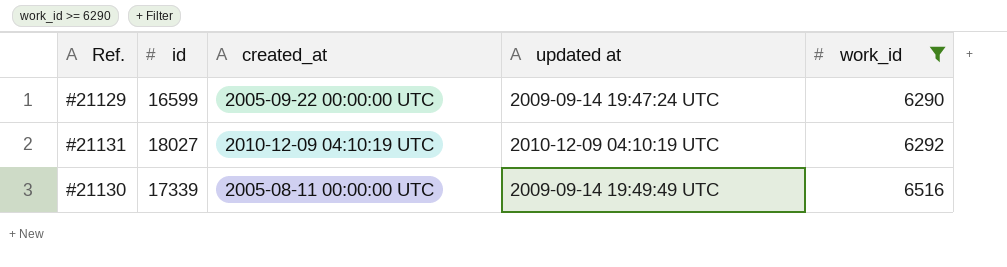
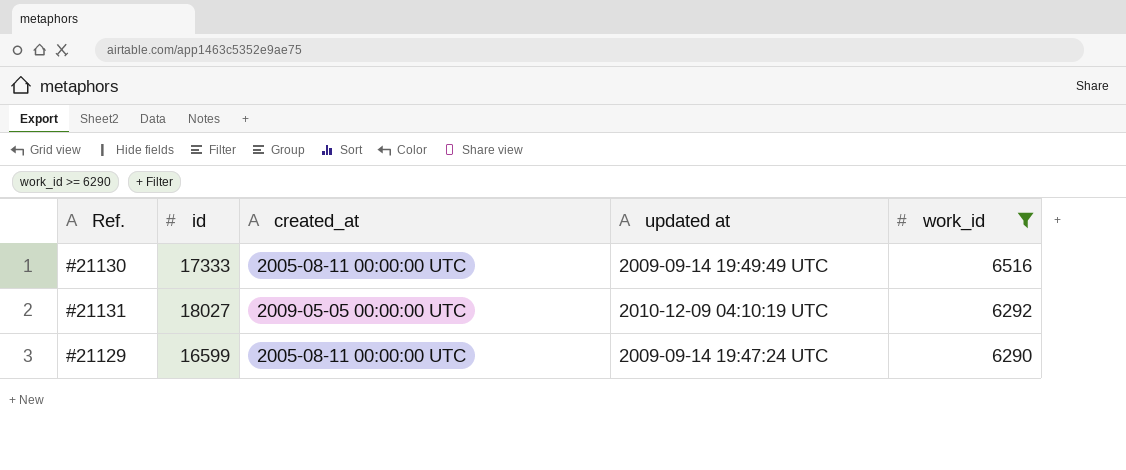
row order: work_id ascending -> work_id descending
#21130 | id: 17339 -> 17333
#21131 | created_at: 2010-12-09 04:10:19 UTC -> 2009-05-05 00:00:00 UTC
#21129 | created_at: 2005-09-22 00:00:00 UTC -> 2005-08-11 00:00:00 UTC

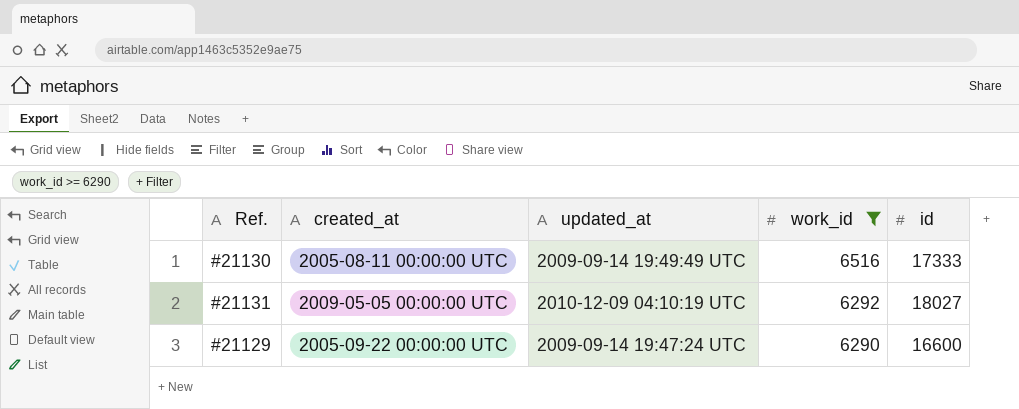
column name: updated at -> updated_at
column id | position: 2 -> 5
#21129 | created_at: 2005-08-11 00:00:00 UTC -> 2005-09-22 00:00:00 UTC
#21129 | id: 16599 -> 16600

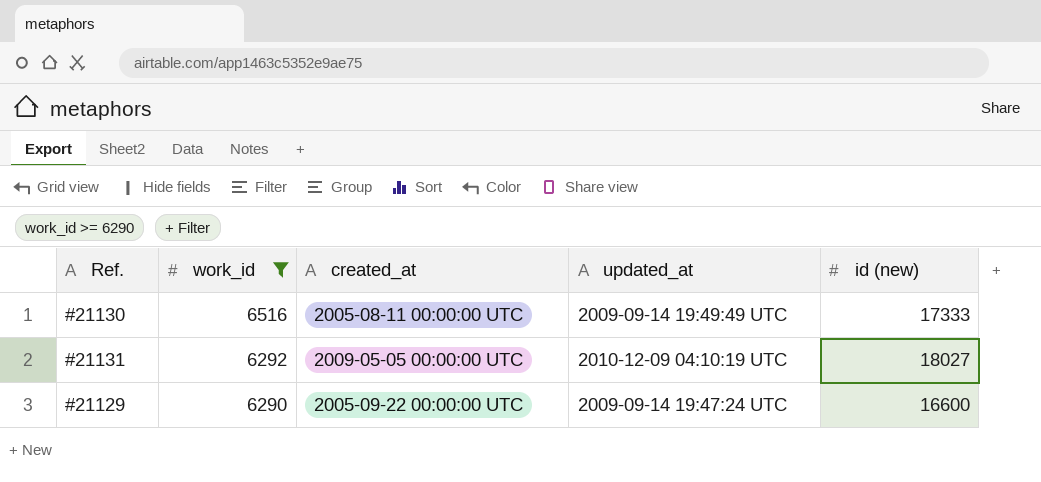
column work_id | position: 4 -> 2
column name: id -> id (new)

